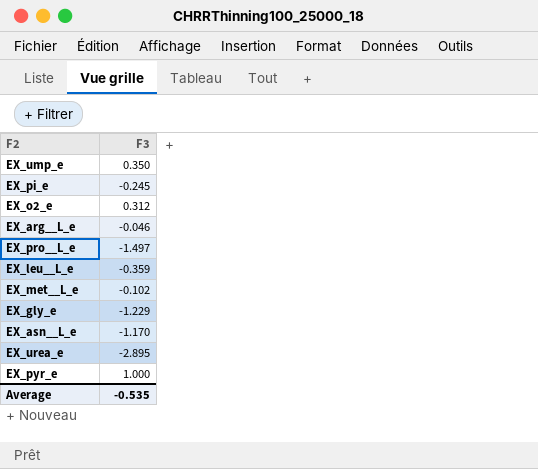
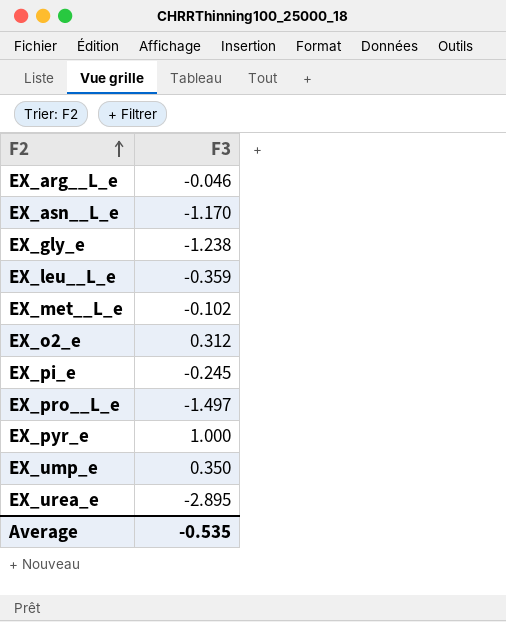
row order: none -> F2 ascending
EX_gly_e | F3: -1.229 -> -1.238

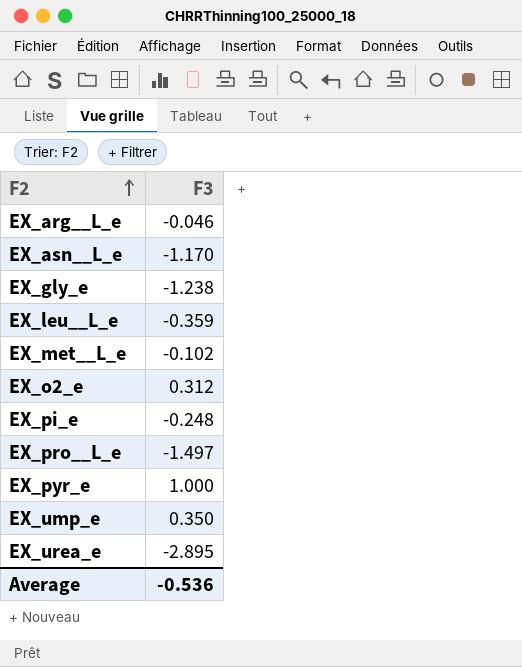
EX_pi_e | F3: -0.245 -> -0.248
Average | F3: -0.535 -> -0.536

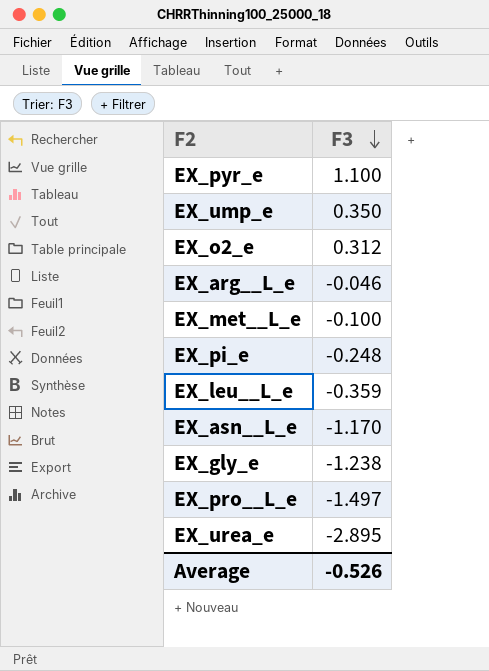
row order: F2 ascending -> F3 descending
EX_pyr_e | F3: 1.000 -> 1.100
EX_met__L_e | F3: -0.102 -> -0.100
Average | F3: -0.536 -> -0.526

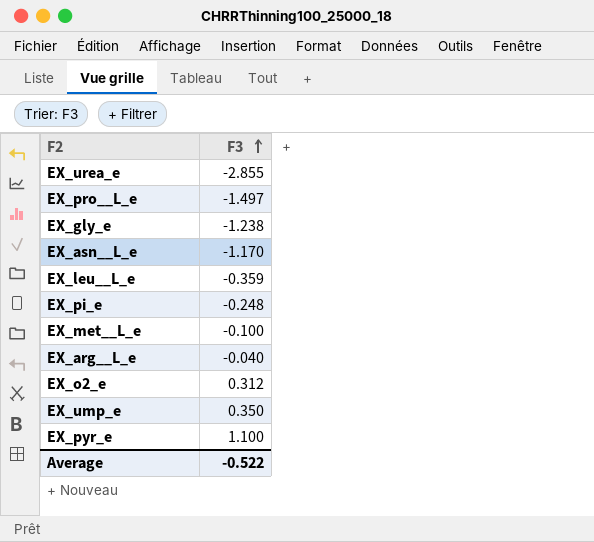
row order: F3 descending -> F3 ascending
EX_urea_e | F3: -2.895 -> -2.855
EX_arg__L_e | F3: -0.046 -> -0.040
Average | F3: -0.526 -> -0.522

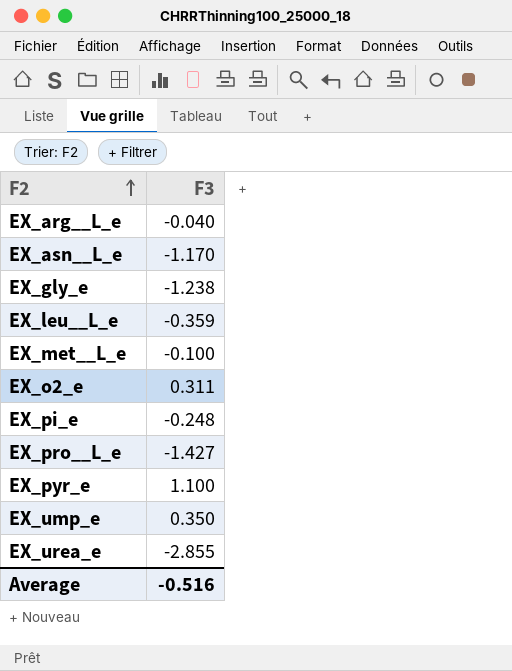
row order: F3 ascending -> F2 ascending
EX_o2_e | F3: 0.312 -> 0.311
EX_pro__L_e | F3: -1.497 -> -1.427
Average | F3: -0.522 -> -0.516

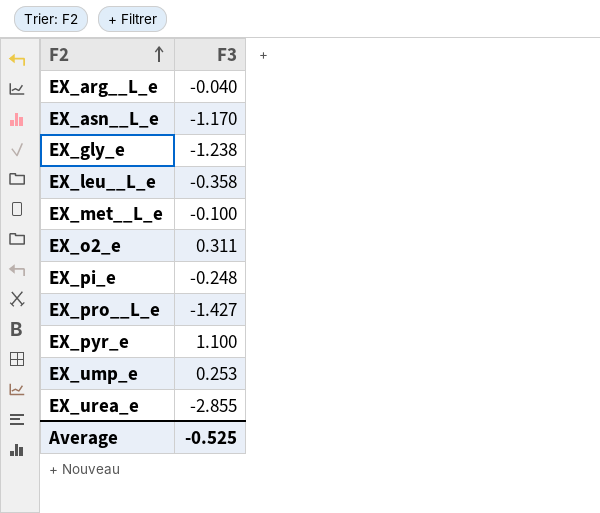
EX_leu__L_e | F3: -0.359 -> -0.358
EX_ump_e | F3: 0.350 -> 0.253
Average | F3: -0.516 -> -0.525

